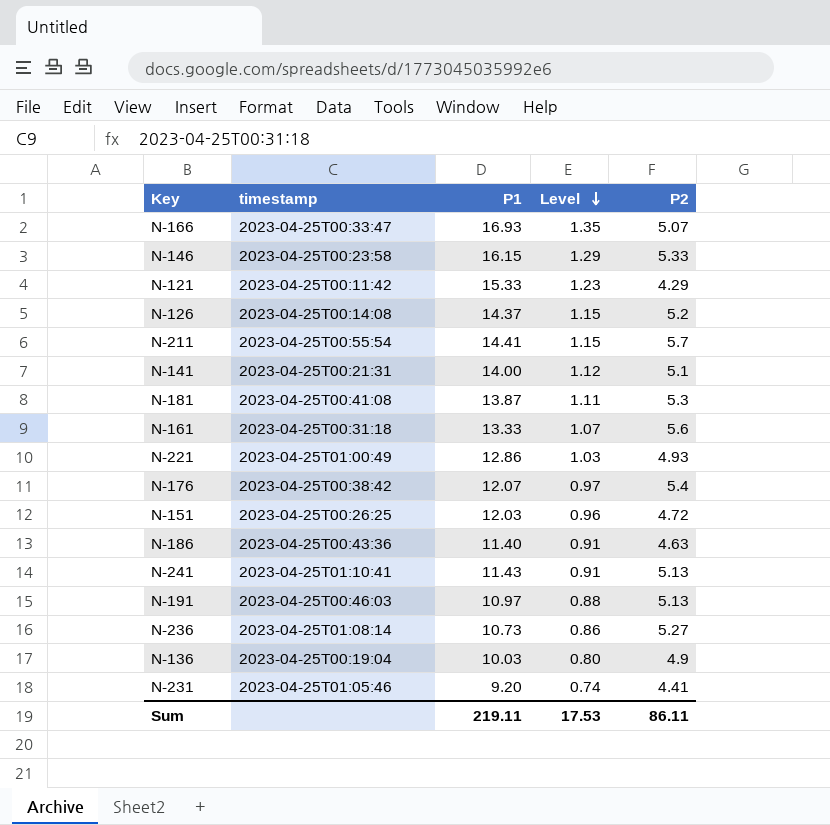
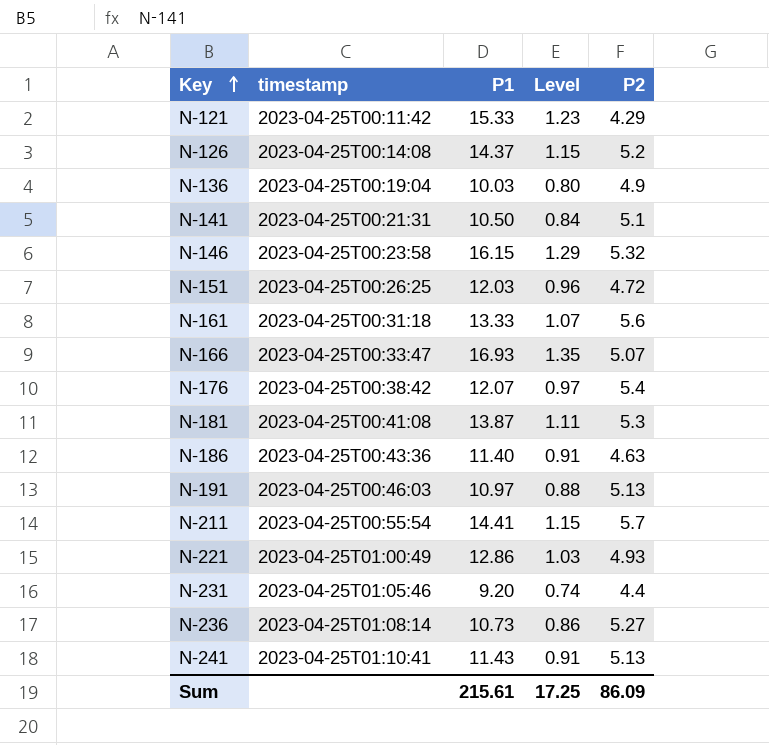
row order: Level descending -> Key ascending
N-141 | P1: 14.00 -> 10.50
N-141 | Level: 1.12 -> 0.84
N-146 | P2: 5.33 -> 5.32
N-231 | P2: 4.41 -> 4.4
Sum | P1: 219.11 -> 215.61
Sum | Level: 17.53 -> 17.25
Sum | P2: 86.11 -> 86.09

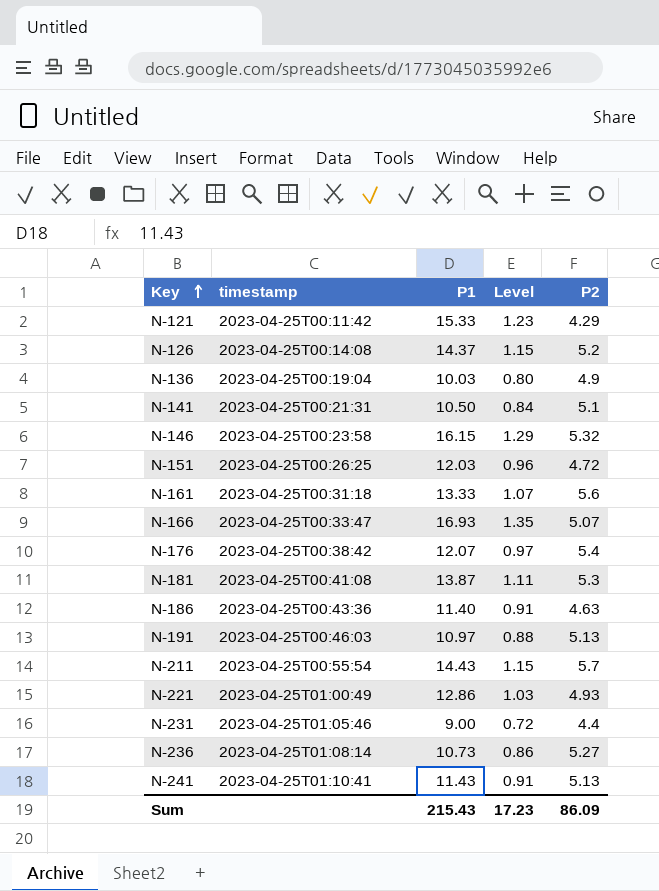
N-211 | P1: 14.41 -> 14.43
N-231 | P1: 9.20 -> 9.00
N-231 | Level: 0.74 -> 0.72
Sum | P1: 215.61 -> 215.43
Sum | Level: 17.25 -> 17.23

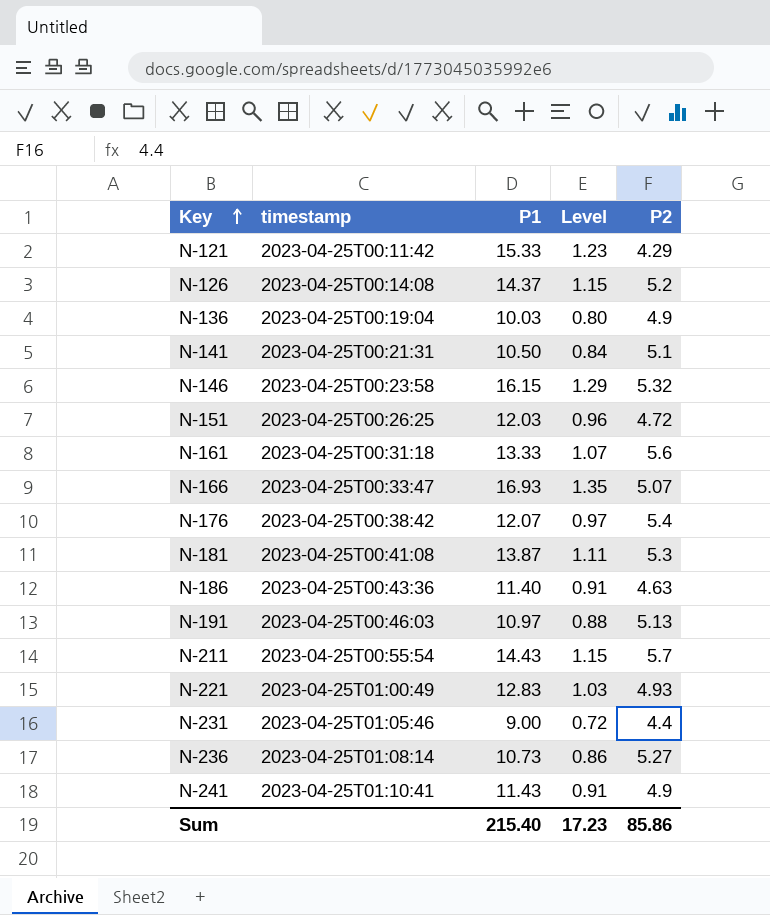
N-221 | P1: 12.86 -> 12.83
N-241 | P2: 5.13 -> 4.9
Sum | P1: 215.43 -> 215.40
Sum | P2: 86.09 -> 85.86

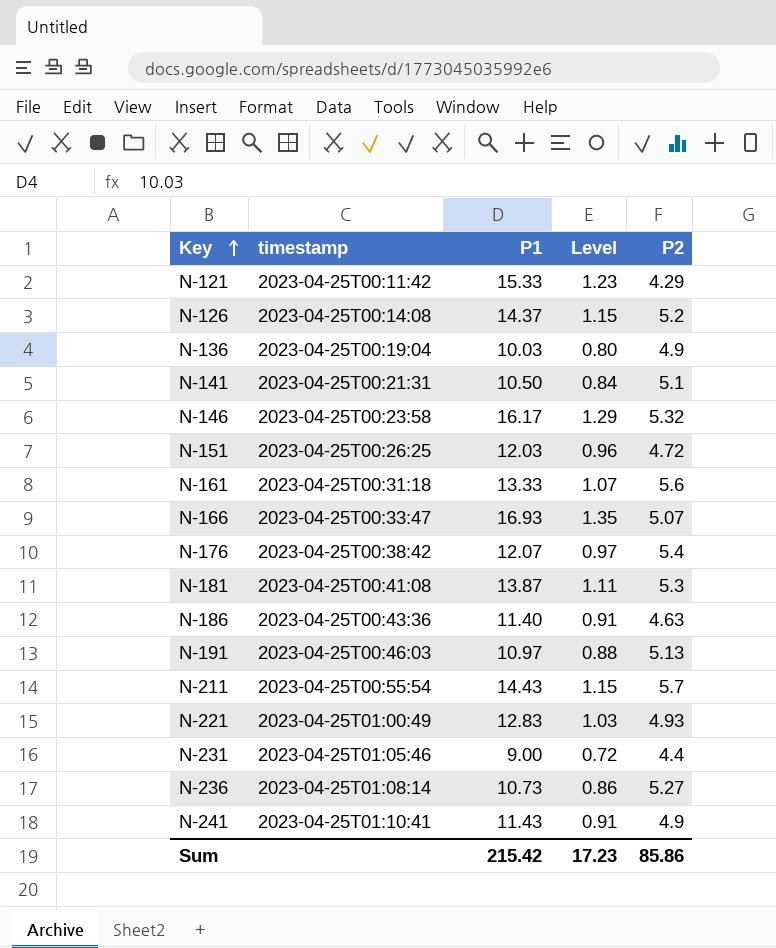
N-146 | P1: 16.15 -> 16.17
Sum | P1: 215.40 -> 215.42

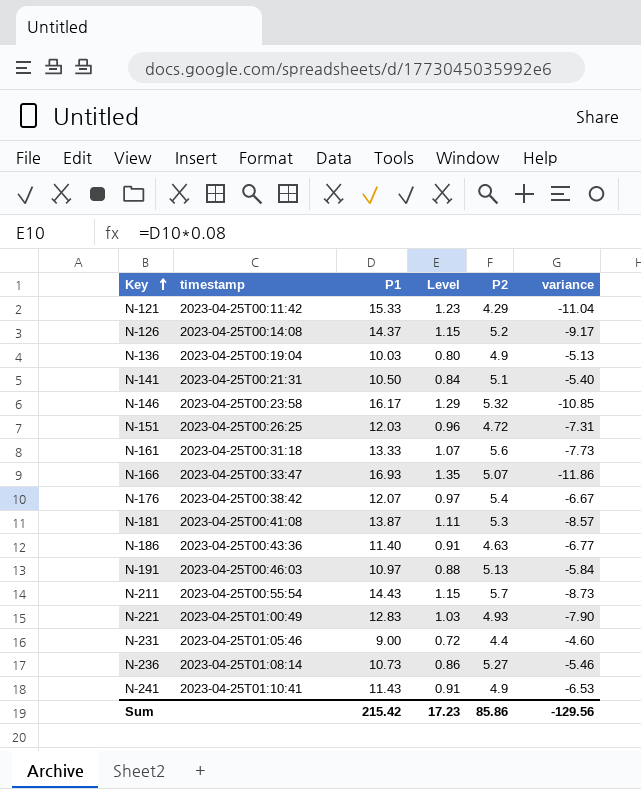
column variance | formula: none -> [P2] - [P1]

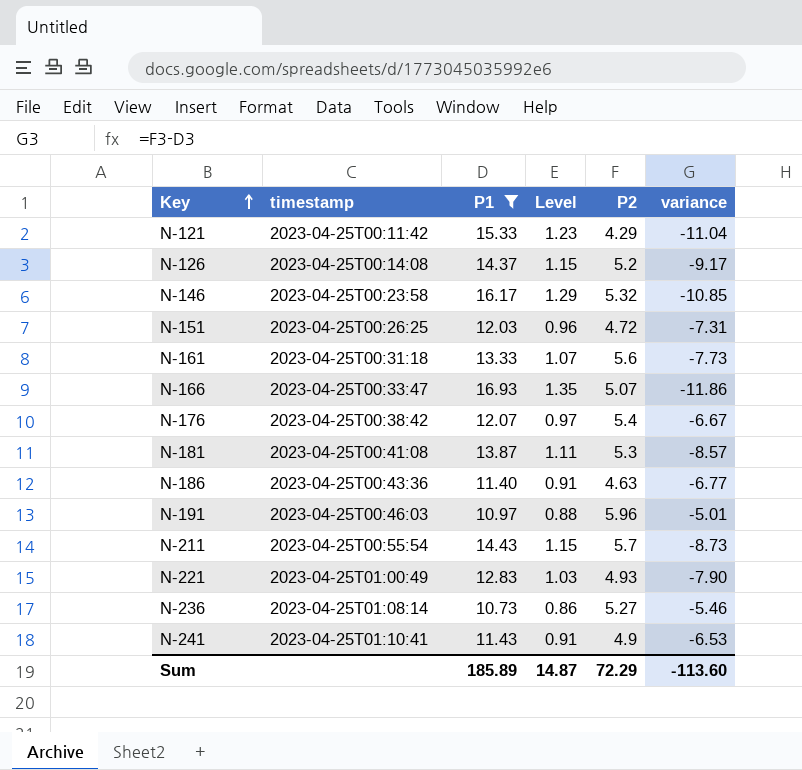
filter: none -> P1 >= 10.73
N-191 | P2: 5.13 -> 5.96
N-191 | variance: -5.84 -> -5.01
Sum | P1: 215.42 -> 185.89
Sum | Level: 17.23 -> 14.87
Sum | P2: 85.86 -> 72.29
Sum | variance: -129.56 -> -113.60

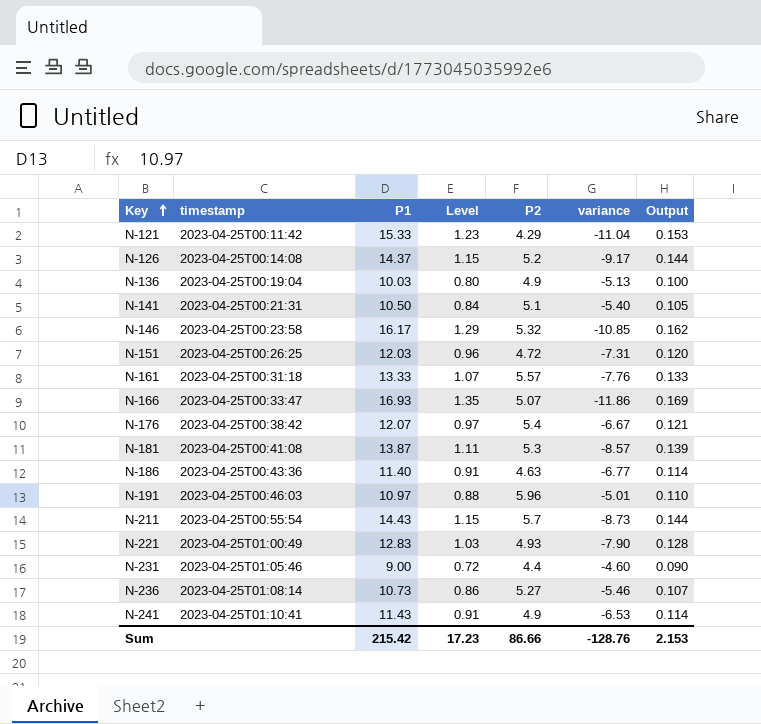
filter: P1 >= 10.73 -> none
column Output | formula: none -> [P1] * 0.01
N-161 | P2: 5.6 -> 5.57
N-161 | variance: -7.73 -> -7.76
Sum | P1: 185.89 -> 215.42
Sum | Level: 14.87 -> 17.23
Sum | P2: 72.29 -> 86.66
Sum | variance: -113.60 -> -128.76

